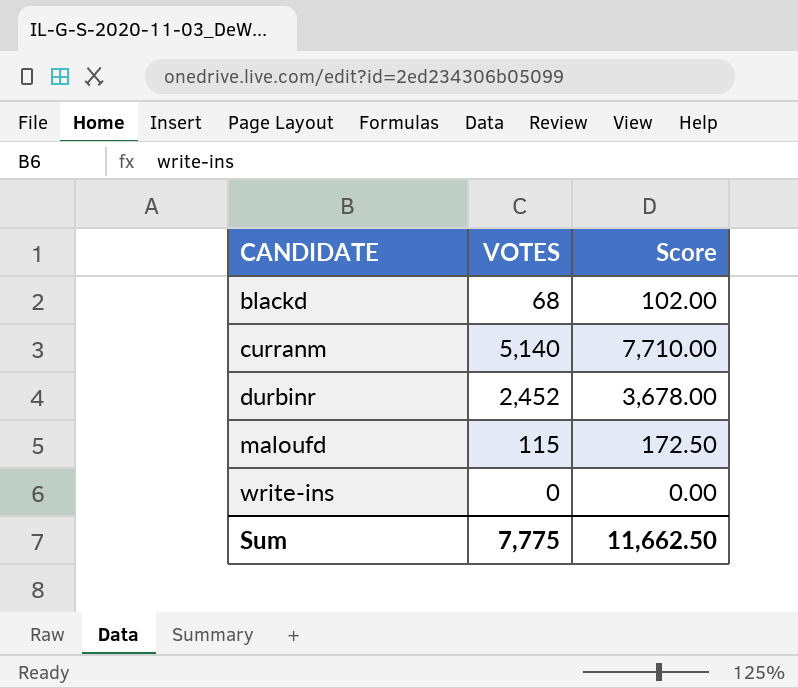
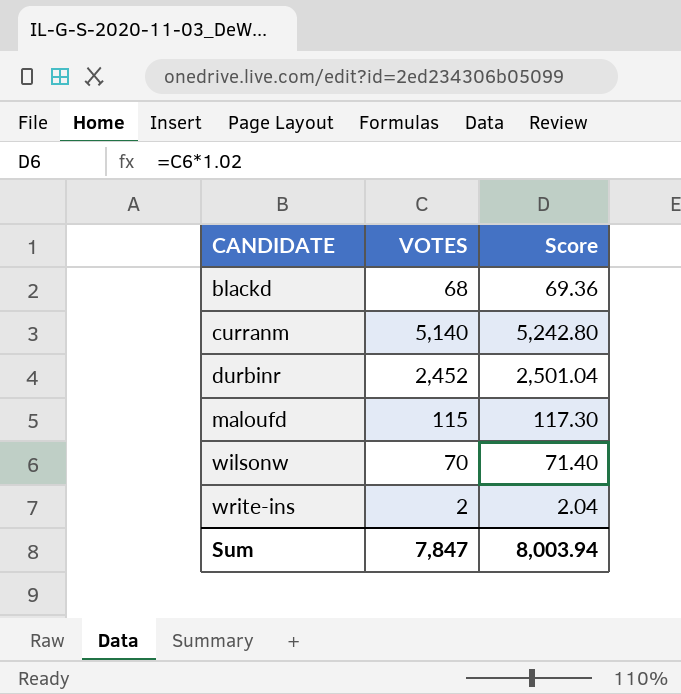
column Score | formula: [VOTES] * 1.5 -> [VOTES] * 1.02
row wilsonw: none -> 70 | 71.40
write-ins | VOTES: 0 -> 2
Sum | VOTES: 7,775 -> 7,847
Sum | Score: 11,662.50 -> 8,003.94

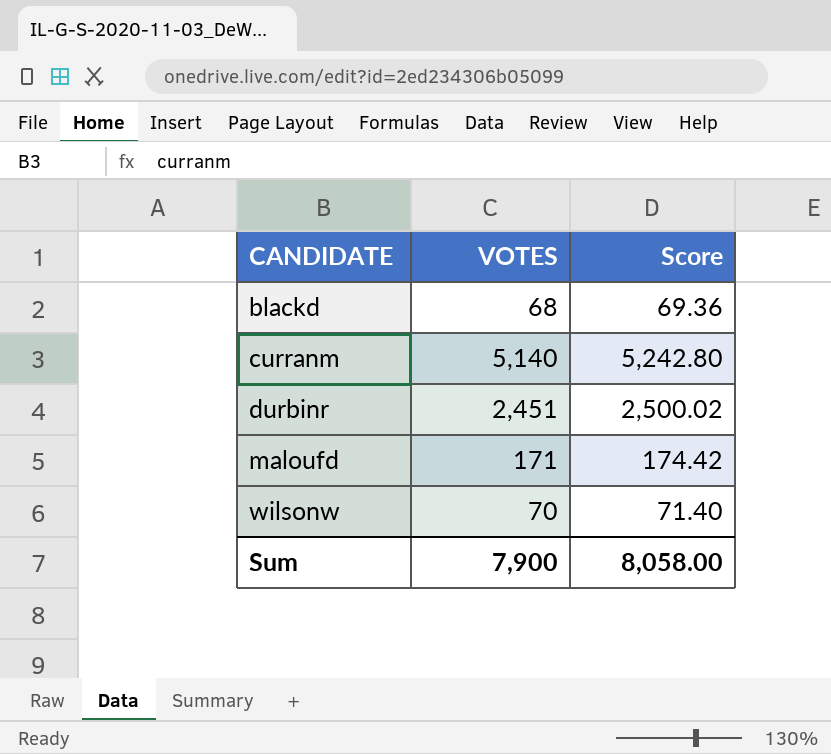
row write-ins: 2 | 2.04 -> none
durbinr | VOTES: 2,452 -> 2,451
durbinr | Score: 2,501.04 -> 2,500.02
maloufd | VOTES: 115 -> 171
maloufd | Score: 117.30 -> 174.42
Sum | VOTES: 7,847 -> 7,900
Sum | Score: 8,003.94 -> 8,058.00

